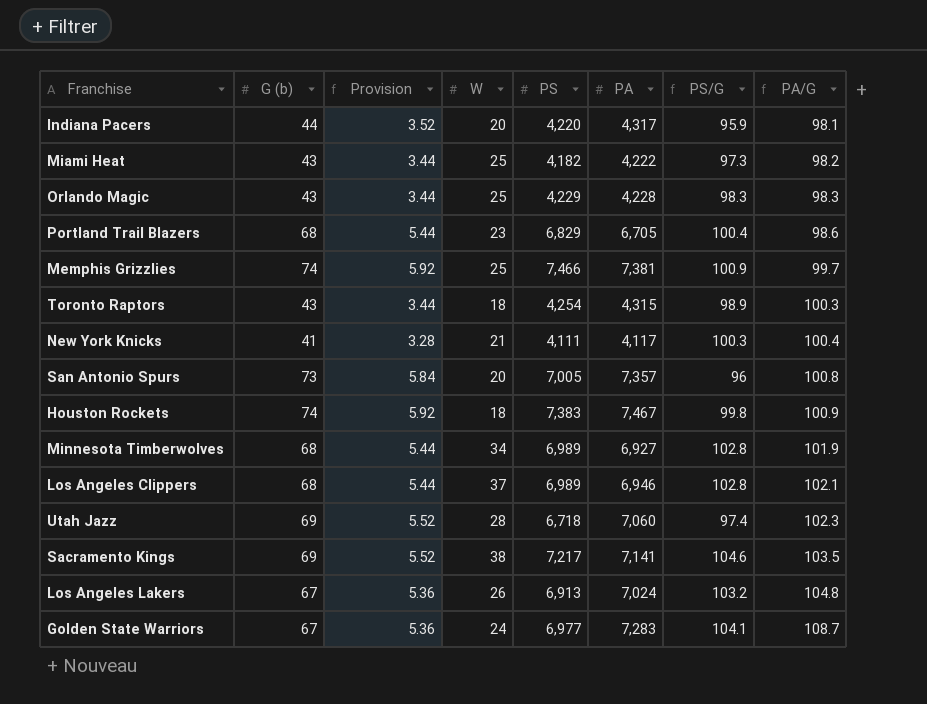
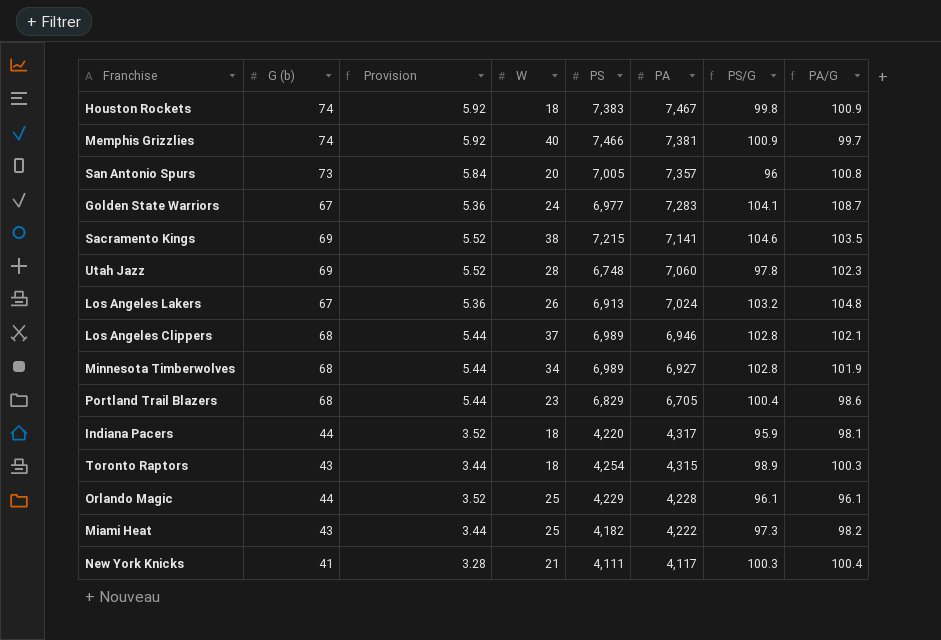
row order: PA/G ascending -> PA descending
Memphis Grizzlies | W: 25 -> 40
Sacramento Kings | PS: 7,217 -> 7,215
Utah Jazz | PS: 6,718 -> 6,748
Utah Jazz | PS/G: 97.4 -> 97.8
Indiana Pacers | W: 20 -> 18
Orlando Magic | G (b): 43 -> 44
Orlando Magic | Provision: 3.44 -> 3.52
Orlando Magic | PS/G: 98.3 -> 96.1
Orlando Magic | PA/G: 98.3 -> 96.1

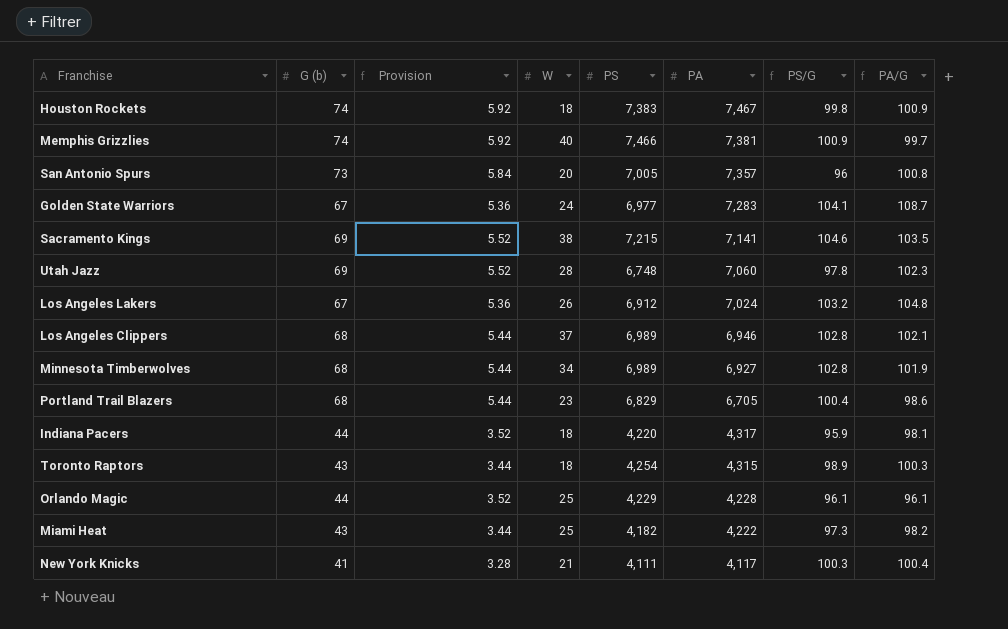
Los Angeles Lakers | PS: 6,913 -> 6,912

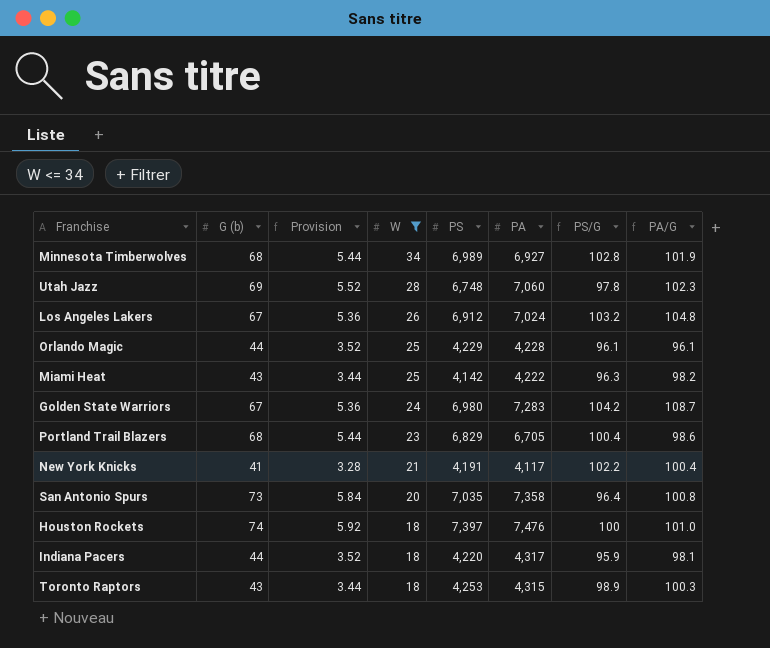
filter: none -> W <= 34
row order: PA descending -> W descending
Miami Heat | PS: 4,182 -> 4,142
Miami Heat | PS/G: 97.3 -> 96.3
Golden State Warriors | PS: 6,977 -> 6,980
Golden State Warriors | PS/G: 104.1 -> 104.2
New York Knicks | PS: 4,111 -> 4,191
New York Knicks | PS/G: 100.3 -> 102.2
San Antonio Spurs | PS: 7,005 -> 7,035
San Antonio Spurs | PA: 7,357 -> 7,358
San Antonio Spurs | PS/G: 96 -> 96.4
Houston Rockets | PS: 7,383 -> 7,397
Houston Rockets | PA: 7,467 -> 7,476
Houston Rockets | PS/G: 99.8 -> 100
Houston Rockets | PA/G: 100.9 -> 101.0
Toronto Raptors | PS: 4,254 -> 4,253

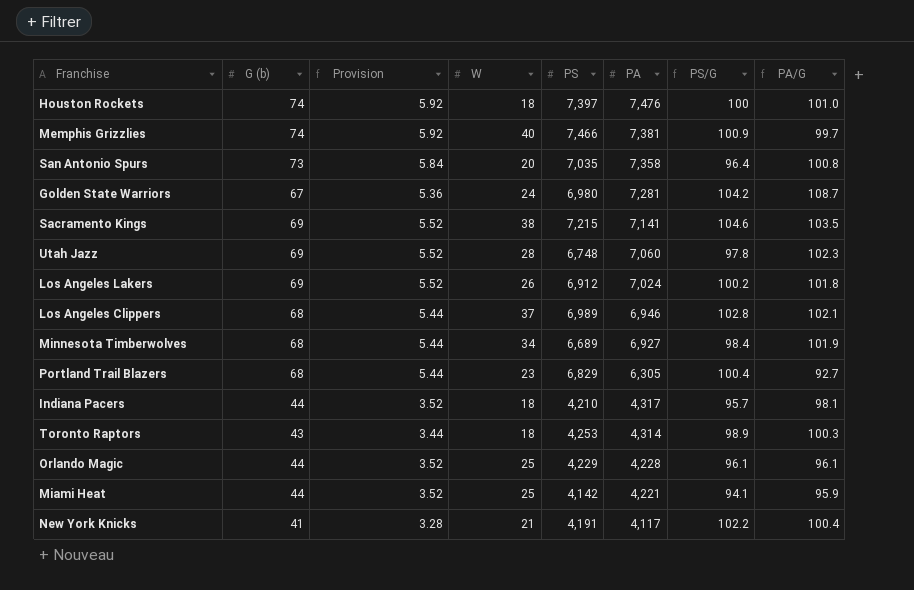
filter: W <= 34 -> none
row order: W descending -> PA descending
Golden State Warriors | PA: 7,283 -> 7,281
Los Angeles Lakers | G (b): 67 -> 69
Los Angeles Lakers | Provision: 5.36 -> 5.52
Los Angeles Lakers | PS/G: 103.2 -> 100.2
Los Angeles Lakers | PA/G: 104.8 -> 101.8
Minnesota Timberwolves | PS: 6,989 -> 6,689
Minnesota Timberwolves | PS/G: 102.8 -> 98.4
Portland Trail Blazers | PA: 6,705 -> 6,305
Portland Trail Blazers | PA/G: 98.6 -> 92.7
Indiana Pacers | PS: 4,220 -> 4,210
Indiana Pacers | PS/G: 95.9 -> 95.7
Toronto Raptors | PA: 4,315 -> 4,314
Miami Heat | G (b): 43 -> 44
Miami Heat | Provision: 3.44 -> 3.52
Miami Heat | PA: 4,222 -> 4,221
Miami Heat | PS/G: 96.3 -> 94.1
Miami Heat | PA/G: 98.2 -> 95.9

